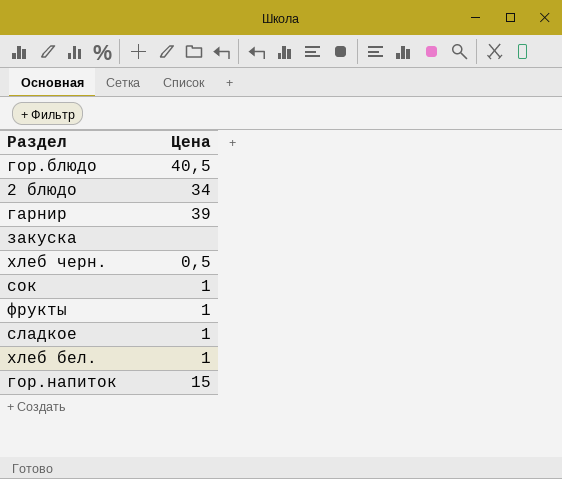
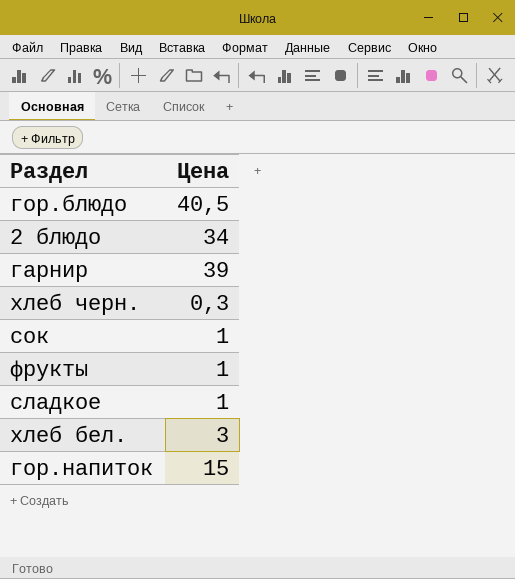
row закуска: none -> none
хлеб черн. | Цена: 0,5 -> 0,3
хлеб бел. | Цена: 1 -> 3

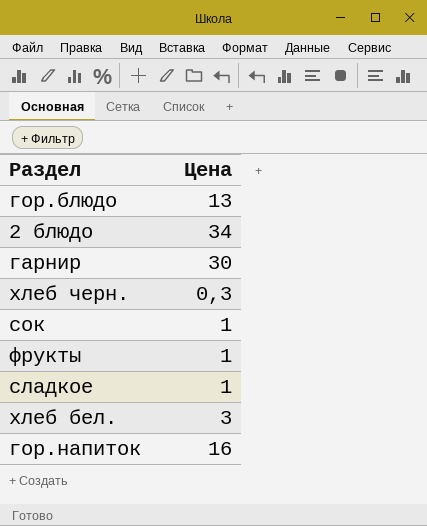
гор.блюдо | Цена: 40,5 -> 13
гарнир | Цена: 39 -> 30
гор.напиток | Цена: 15 -> 16

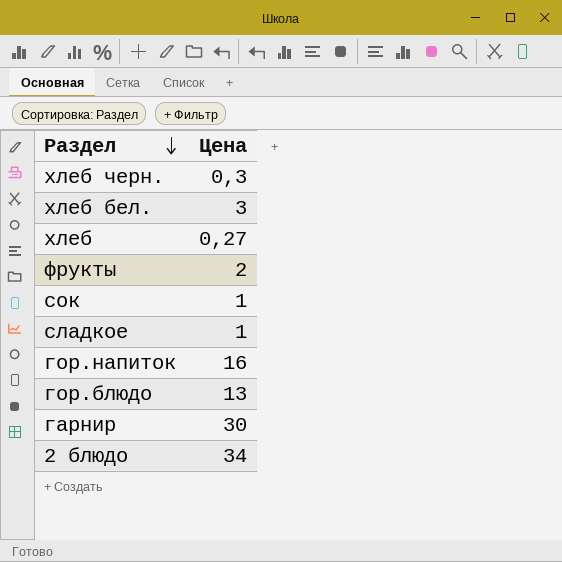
row order: none -> Раздел descending
row хлеб: none -> 0,27
фрукты | Цена: 1 -> 2

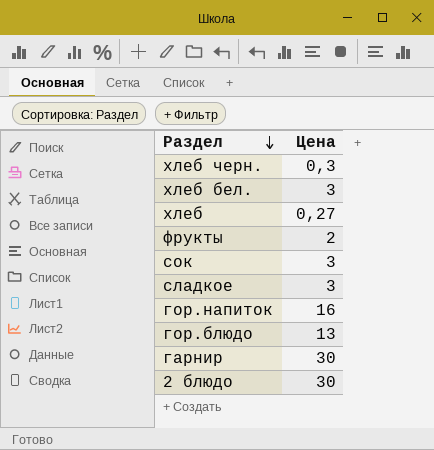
сок | Цена: 1 -> 3
сладкое | Цена: 1 -> 3
2 блюдо | Цена: 34 -> 30

